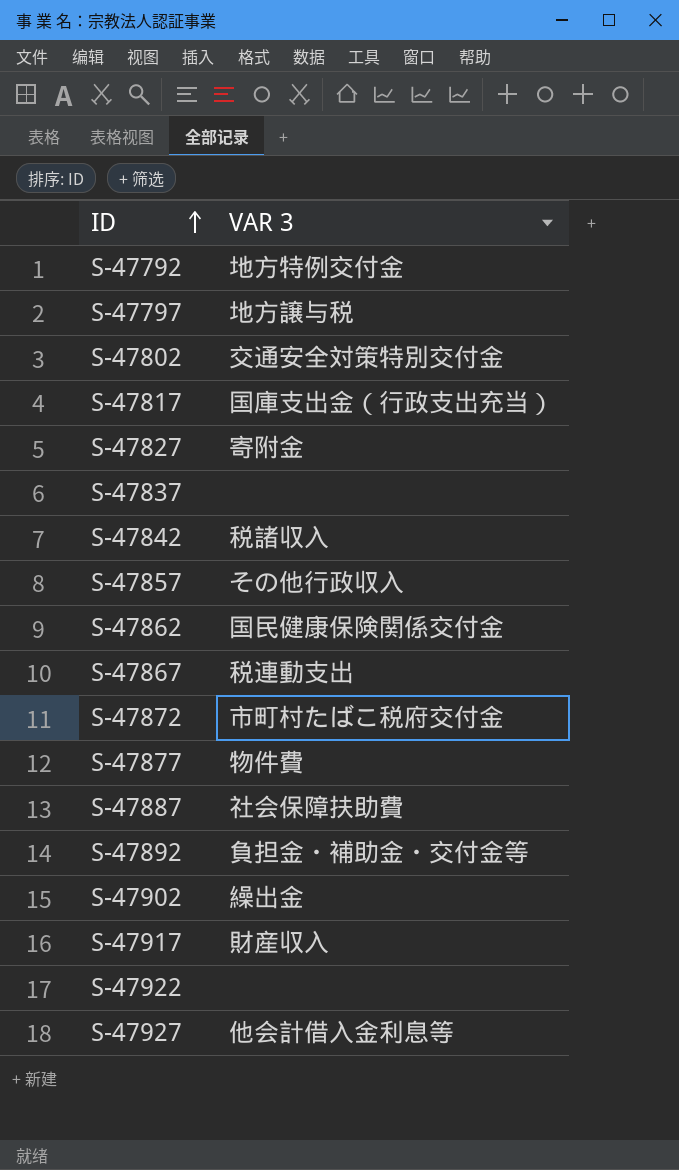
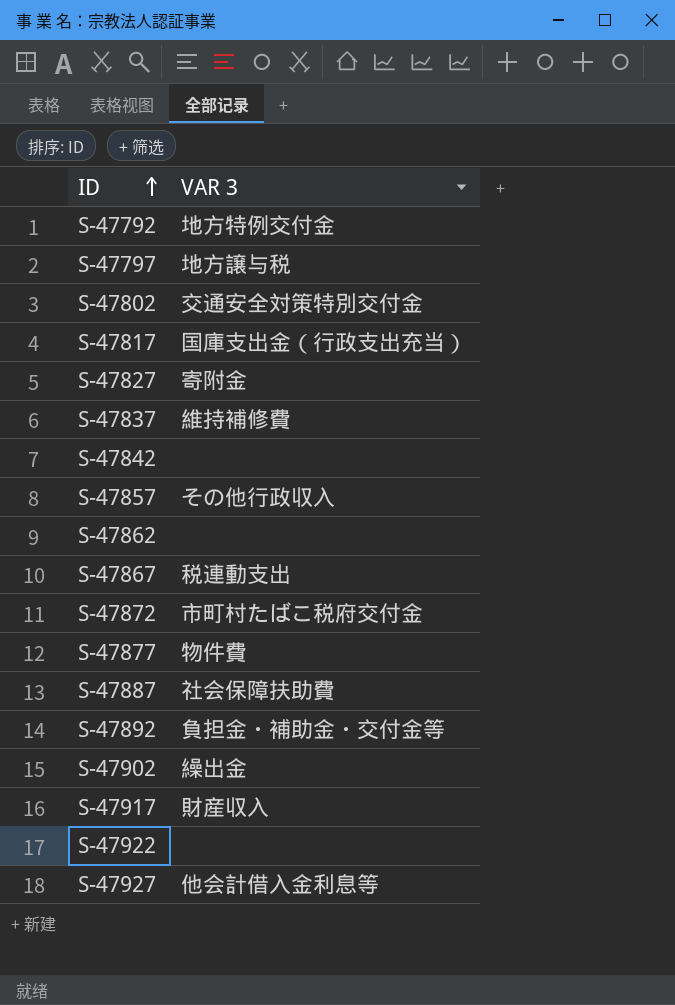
S-47837 | VAR 3: none -> 維持補修費
S-47842 | VAR 3: 税諸収入 -> none
S-47862 | VAR 3: 国民健康保険関係交付金 -> none

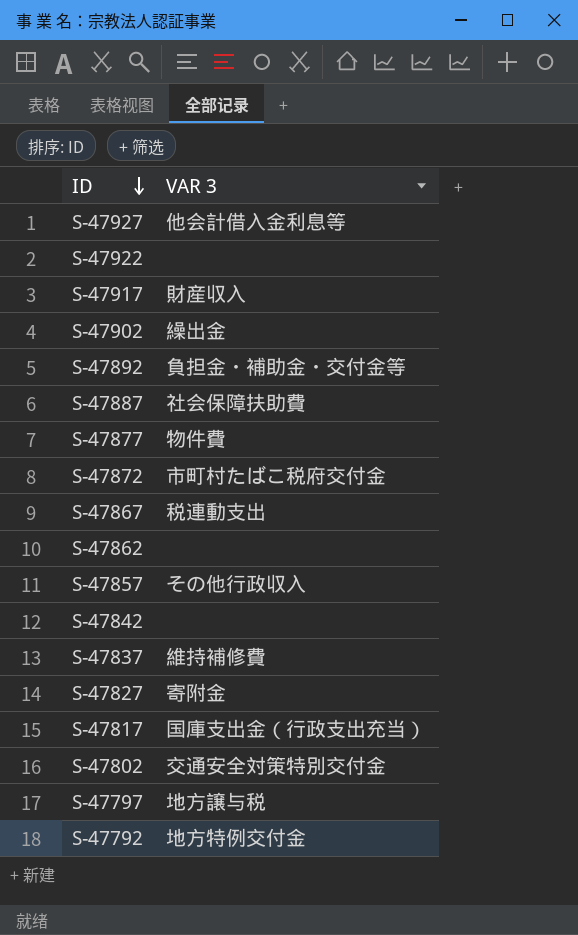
row order: ID ascending -> ID descending

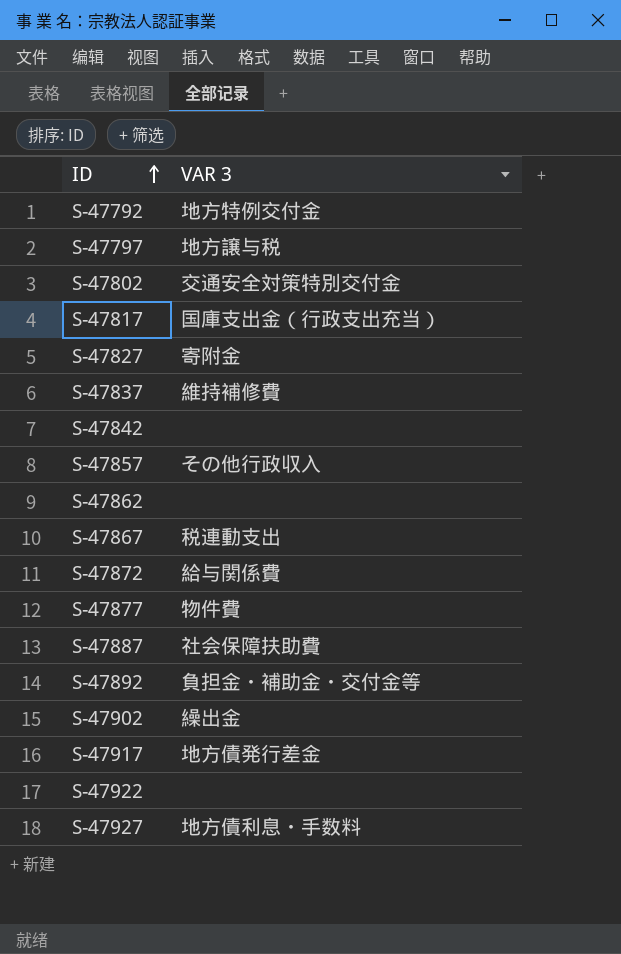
row order: ID descending -> ID ascending
S-47872 | VAR 3: 市町村たばこ税府交付金 -> 給与関係費
S-47917 | VAR 3: 財産収入 -> 地方債発行差金
S-47927 | VAR 3: 他会計借入金利息等 -> 地方債利息・手数料

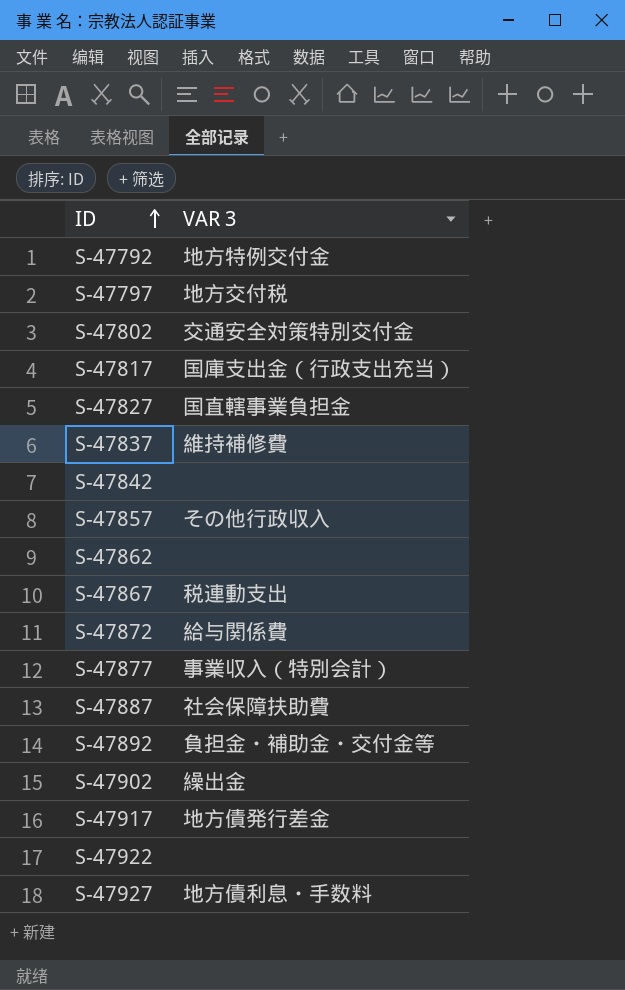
S-47797 | VAR 3: 地方譲与税 -> 地方交付税
S-47827 | VAR 3: 寄附金 -> 国直轄事業負担金
S-47877 | VAR 3: 物件費 -> 事業収入（特別会計）

